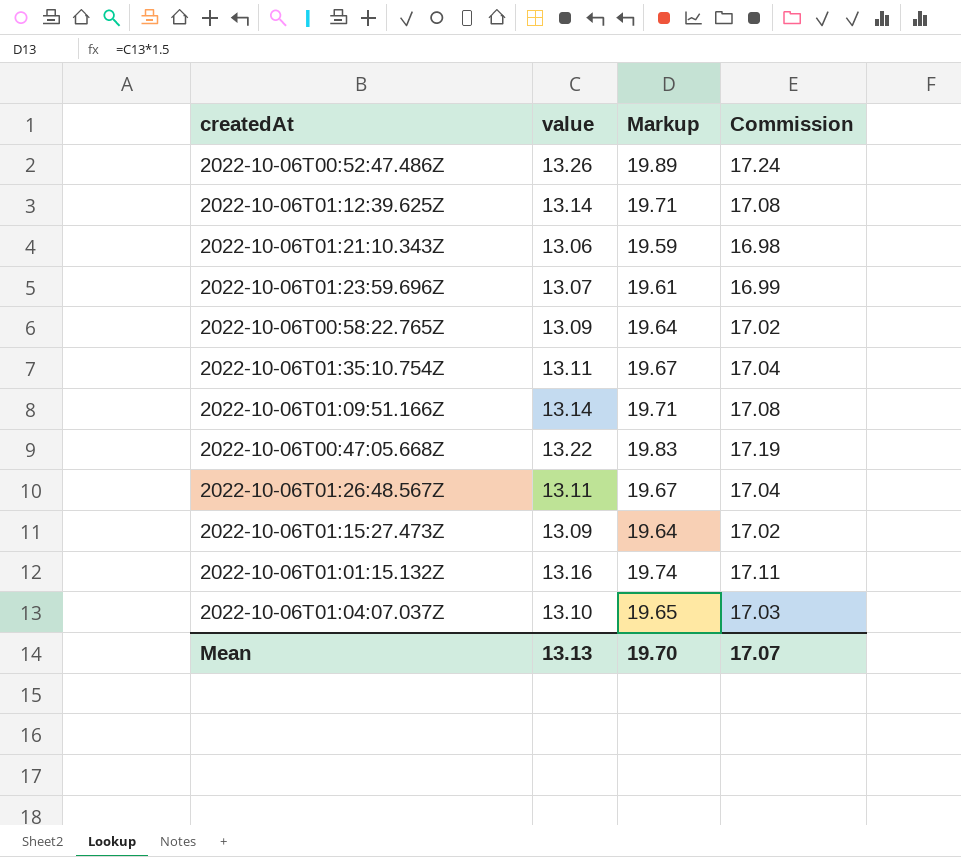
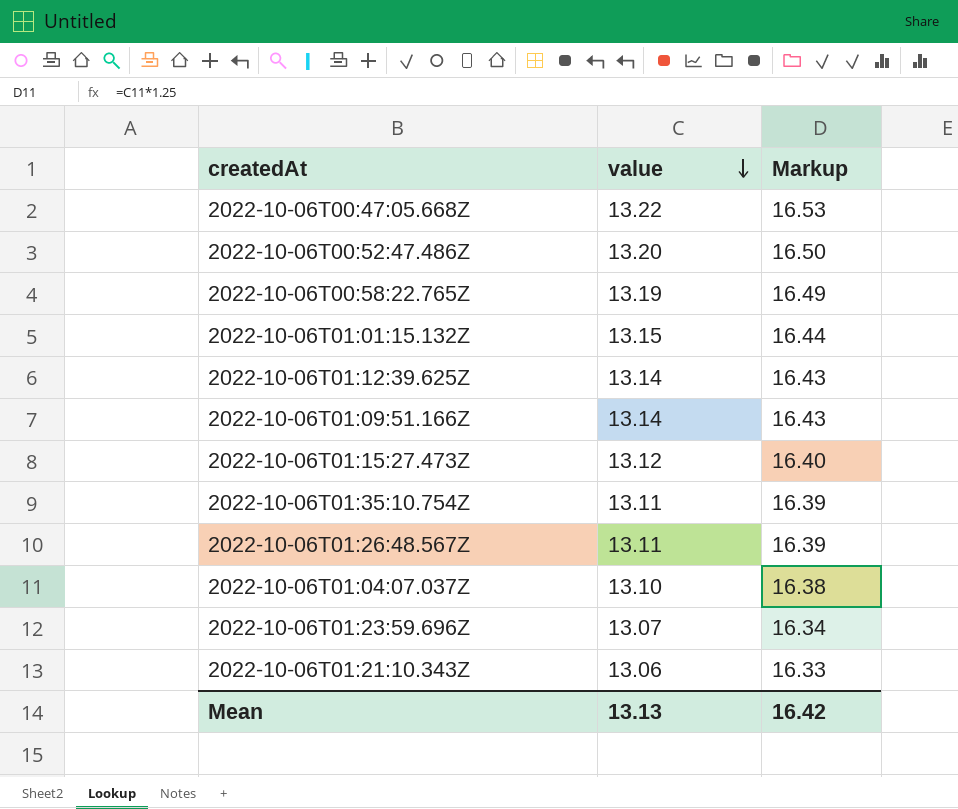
row order: none -> value descending
column Commission | formula: [value] * 1.3 -> none
column Markup | formula: [value] * 1.5 -> [value] * 1.25
2022-10-06T00:52:47.486Z | value: 13.26 -> 13.20
2022-10-06T00:58:22.765Z | value: 13.09 -> 13.19
2022-10-06T01:01:15.132Z | value: 13.16 -> 13.15
2022-10-06T01:15:27.473Z | value: 13.09 -> 13.12
Mean | Markup: 19.70 -> 16.42

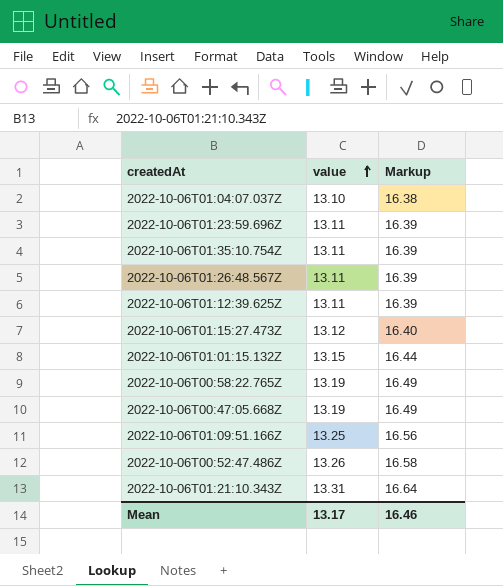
row order: value descending -> value ascending
2022-10-06T01:23:59.696Z | value: 13.07 -> 13.11
2022-10-06T01:23:59.696Z | Markup: 16.34 -> 16.39
2022-10-06T01:12:39.625Z | value: 13.14 -> 13.11
2022-10-06T01:12:39.625Z | Markup: 16.43 -> 16.39
2022-10-06T00:47:05.668Z | value: 13.22 -> 13.19
2022-10-06T00:47:05.668Z | Markup: 16.53 -> 16.49
2022-10-06T01:09:51.166Z | value: 13.14 -> 13.25
2022-10-06T01:09:51.166Z | Markup: 16.43 -> 16.56
2022-10-06T00:52:47.486Z | value: 13.20 -> 13.26
2022-10-06T00:52:47.486Z | Markup: 16.50 -> 16.58
2022-10-06T01:21:10.343Z | value: 13.06 -> 13.31
2022-10-06T01:21:10.343Z | Markup: 16.33 -> 16.64
Mean | value: 13.13 -> 13.17
Mean | Markup: 16.42 -> 16.46

